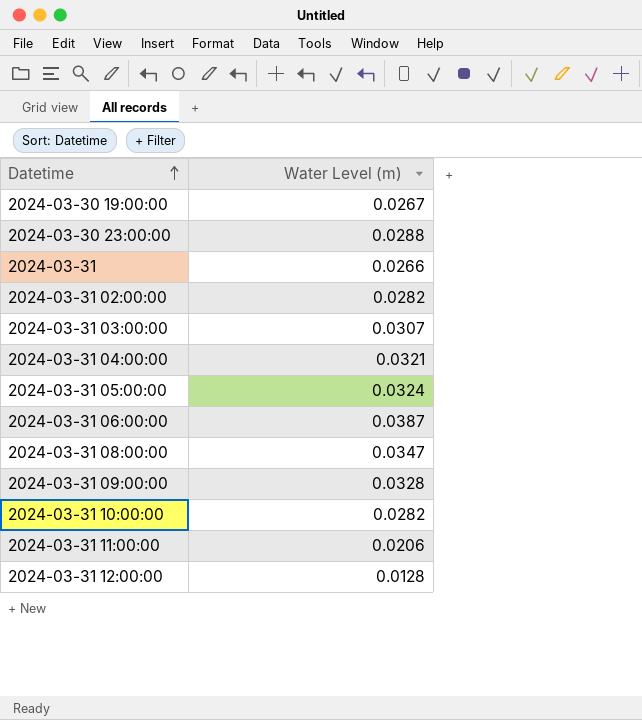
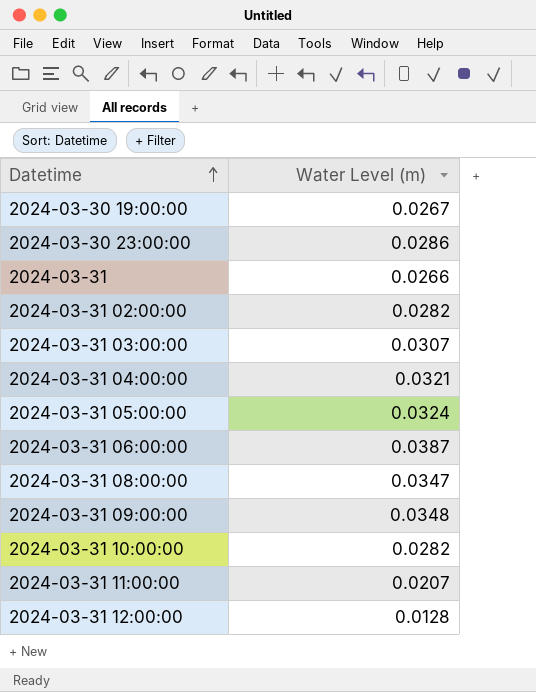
2024-03-30 23:00:00 | Water Level (m): 0.0288 -> 0.0286
2024-03-31 09:00:00 | Water Level (m): 0.0328 -> 0.0348
2024-03-31 11:00:00 | Water Level (m): 0.0206 -> 0.0207

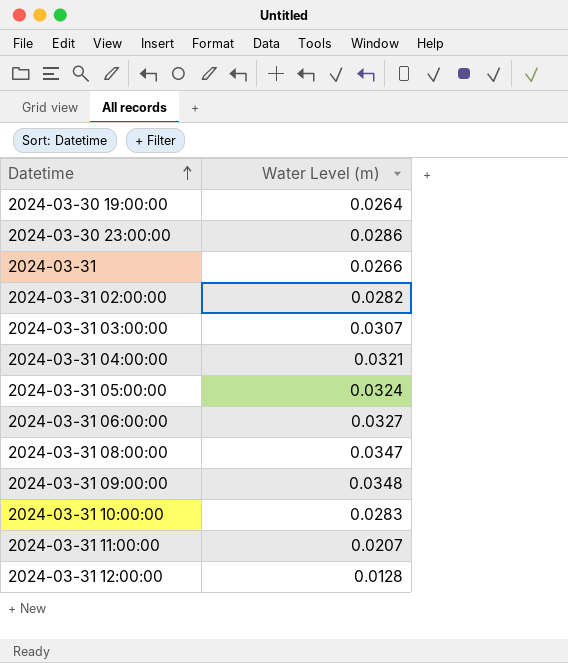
2024-03-30 19:00:00 | Water Level (m): 0.0267 -> 0.0264
2024-03-31 06:00:00 | Water Level (m): 0.0387 -> 0.0327
2024-03-31 10:00:00 | Water Level (m): 0.0282 -> 0.0283

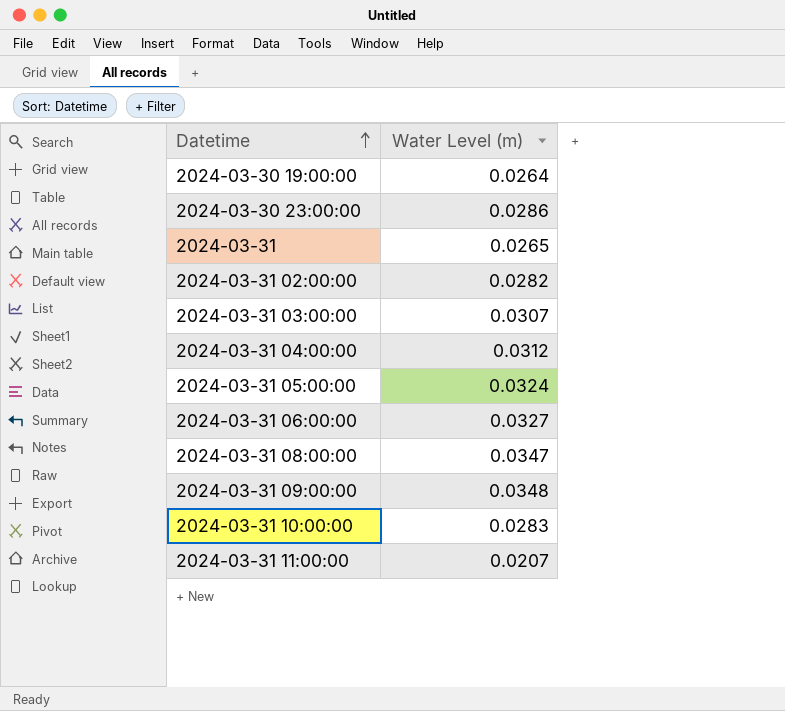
row 2024-03-31 12:00:00: 0.0128 -> none
2024-03-31 | Water Level (m): 0.0266 -> 0.0265
2024-03-31 04:00:00 | Water Level (m): 0.0321 -> 0.0312

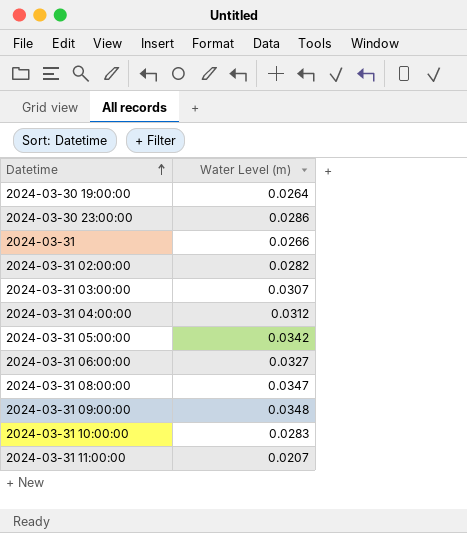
2024-03-31 | Water Level (m): 0.0265 -> 0.0266
2024-03-31 05:00:00 | Water Level (m): 0.0324 -> 0.0342

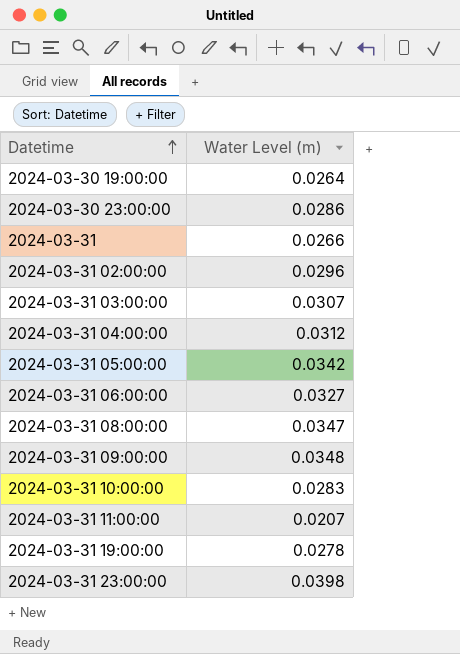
2024-03-31 02:00:00 | Water Level (m): 0.0282 -> 0.0296
row 2024-03-31 19:00:00: none -> 0.0278
row 2024-03-31 23:00:00: none -> 0.0398

